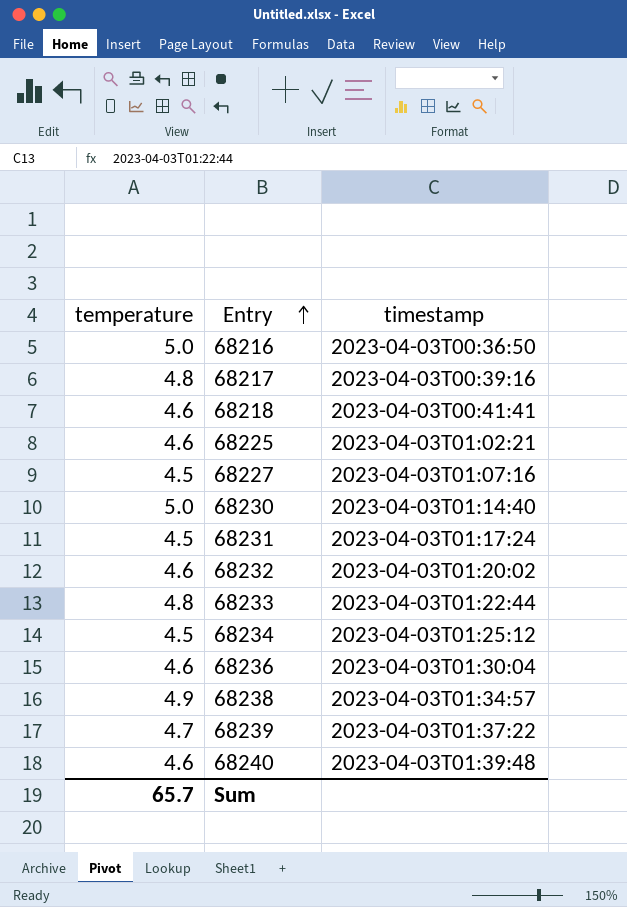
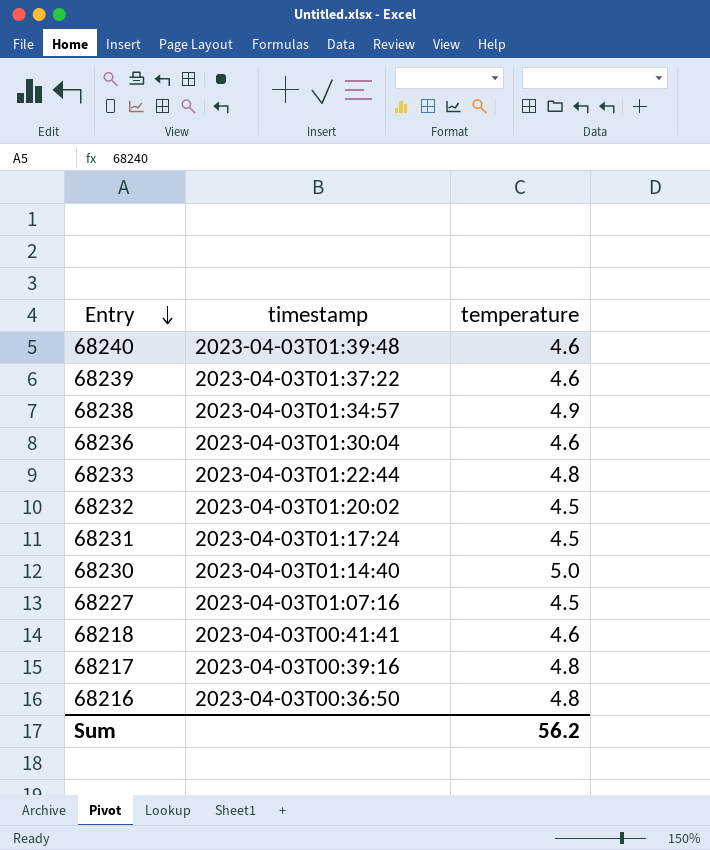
row order: Entry ascending -> Entry descending
column temperature | position: 1 -> 3
row 68225: 4.6 | 2023-04-03T01:02:21 -> none
row 68234: 4.5 | 2023-04-03T01:25:12 -> none
68239 | temperature: 4.7 -> 4.6
68232 | temperature: 4.6 -> 4.5
68216 | temperature: 5.0 -> 4.8
Sum | temperature: 65.7 -> 56.2

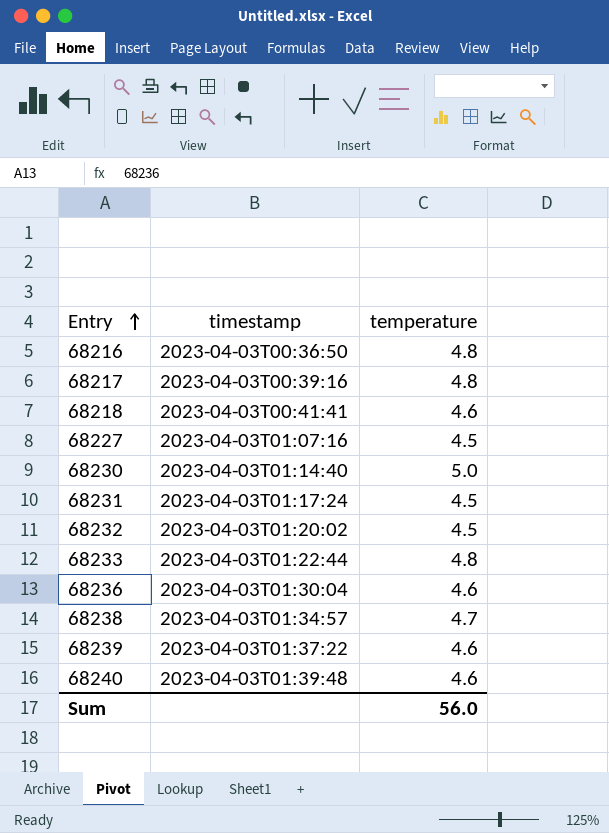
row order: Entry descending -> Entry ascending
68238 | temperature: 4.9 -> 4.7
Sum | temperature: 56.2 -> 56.0

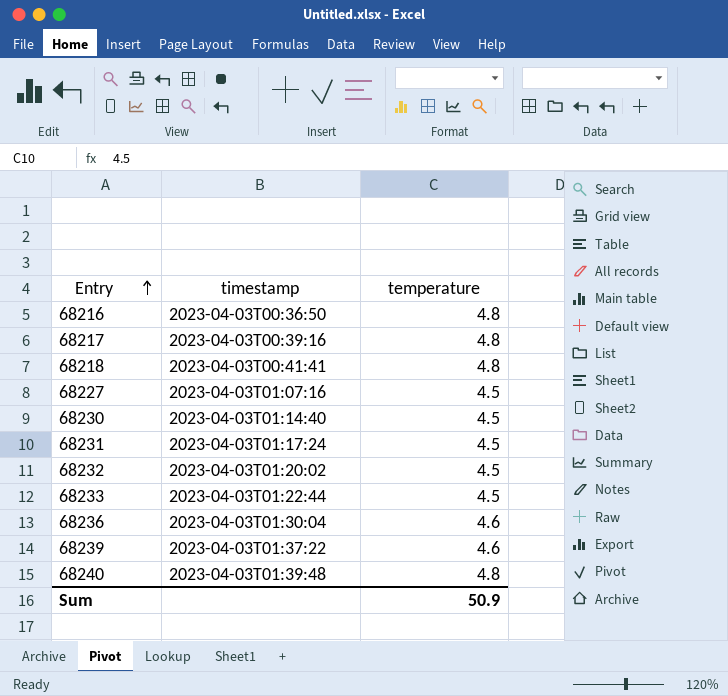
row 68238: 2023-04-03T01:34:57 | 4.7 -> none
68218 | temperature: 4.6 -> 4.8
68230 | temperature: 5.0 -> 4.5
68233 | temperature: 4.8 -> 4.5
68240 | temperature: 4.6 -> 4.8
Sum | temperature: 56.0 -> 50.9

